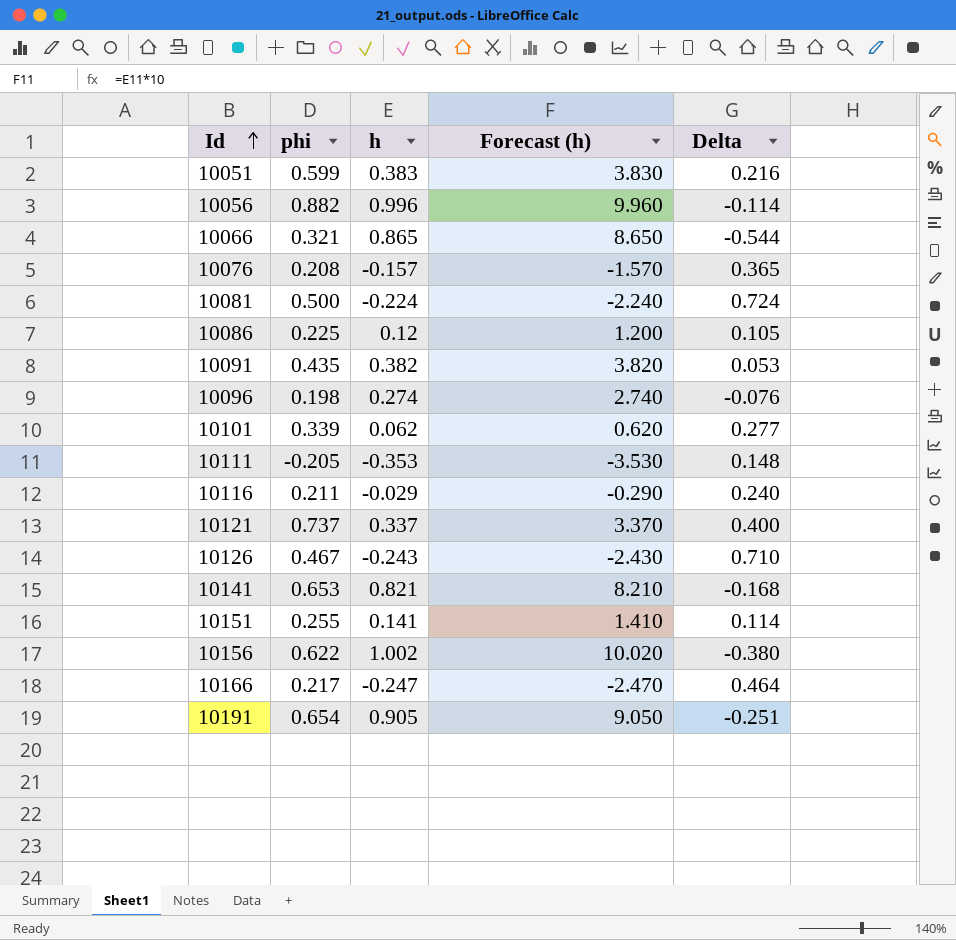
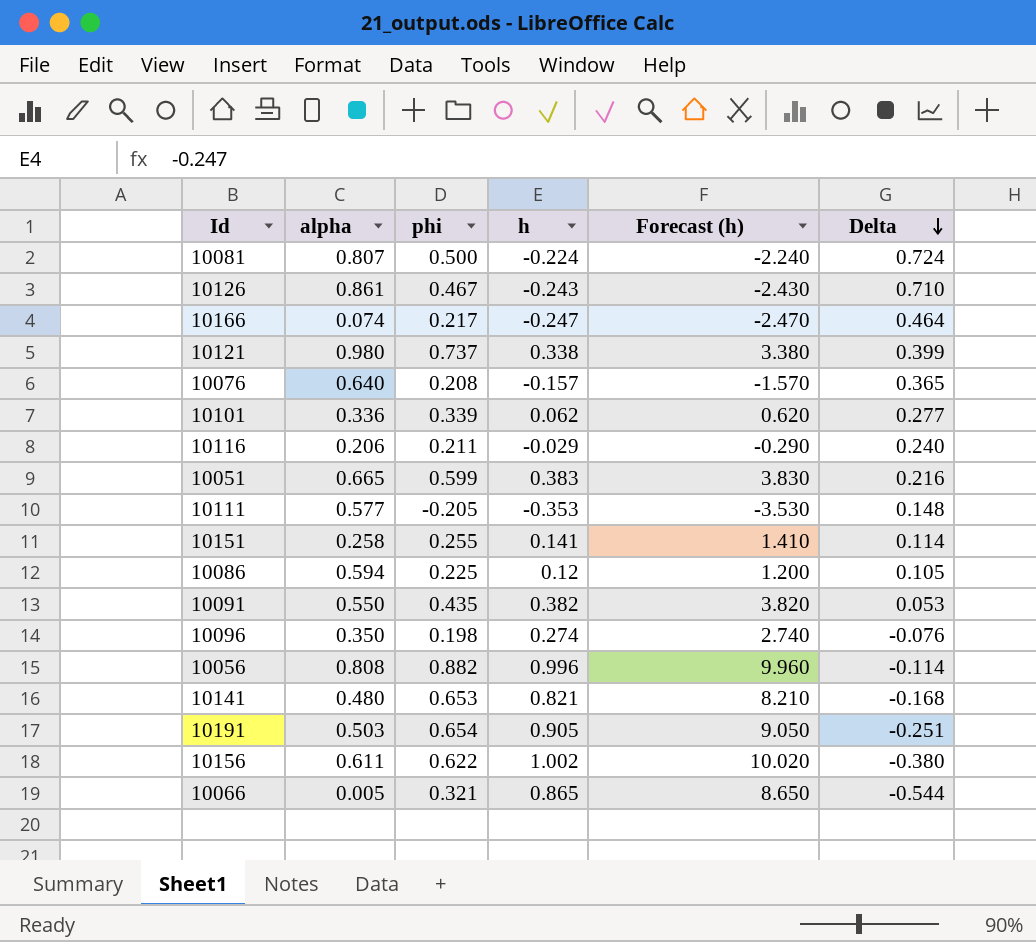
row order: Id ascending -> Delta descending
column alpha | position: none -> 2
10121 | h: 0.337 -> 0.338
10121 | Forecast (h): 3.370 -> 3.380
10121 | Delta: 0.400 -> 0.399

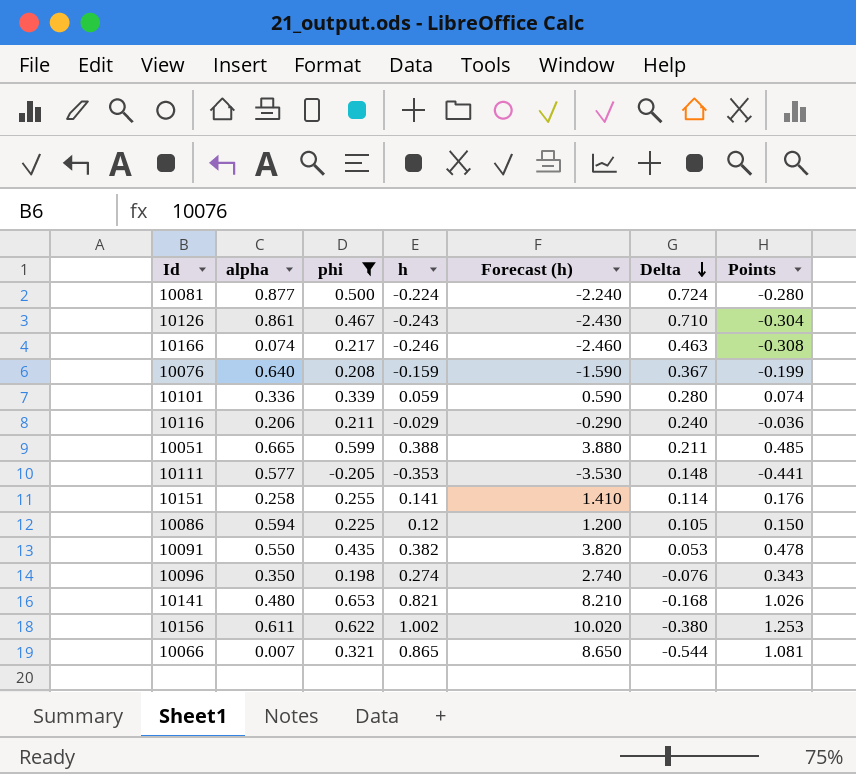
filter: none -> phi <= 0.653
column Points | formula: none -> [h] * 1.25
10081 | alpha: 0.807 -> 0.877
10166 | h: -0.247 -> -0.246
10166 | Forecast (h): -2.470 -> -2.460
10166 | Delta: 0.464 -> 0.463
10076 | h: -0.157 -> -0.159
10076 | Forecast (h): -1.570 -> -1.590
10076 | Delta: 0.365 -> 0.367
10101 | h: 0.062 -> 0.059
10101 | Forecast (h): 0.620 -> 0.590
10101 | Delta: 0.277 -> 0.280
10051 | h: 0.383 -> 0.388
10051 | Forecast (h): 3.830 -> 3.880
10051 | Delta: 0.216 -> 0.211
10066 | alpha: 0.005 -> 0.007

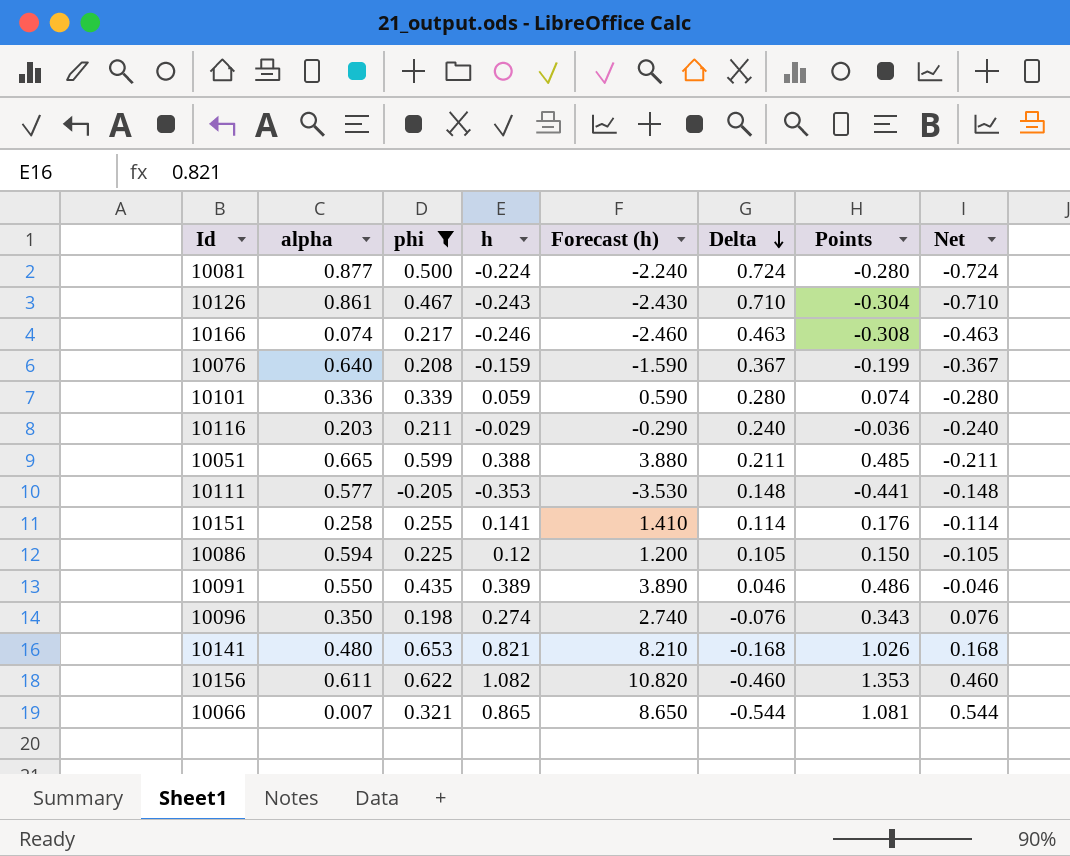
column Net | formula: none -> [h] - [phi]
10116 | alpha: 0.206 -> 0.203
10091 | h: 0.382 -> 0.389
10091 | Forecast (h): 3.820 -> 3.890
10091 | Delta: 0.053 -> 0.046
10091 | Points: 0.478 -> 0.486
10156 | h: 1.002 -> 1.082
10156 | Forecast (h): 10.020 -> 10.820
10156 | Delta: -0.380 -> -0.460
10156 | Points: 1.253 -> 1.353

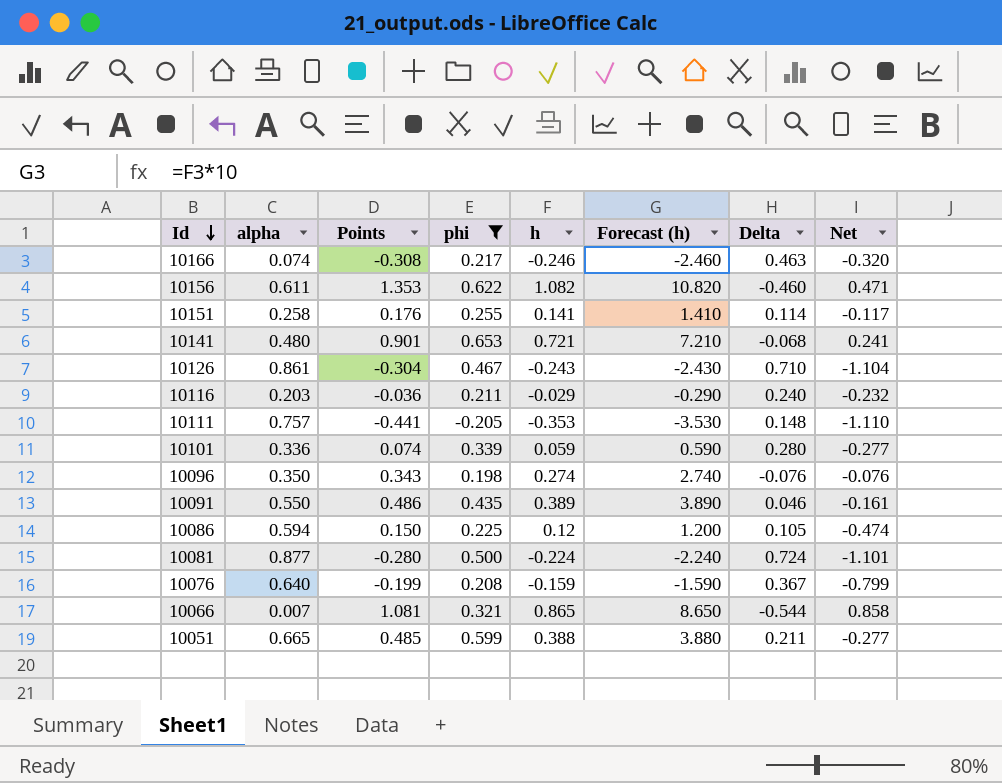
row order: Delta descending -> Id descending
column Points | position: 7 -> 3
column Net | formula: [h] - [phi] -> [h] - [alpha]
10141 | Points: 1.026 -> 0.901
10141 | h: 0.821 -> 0.721
10141 | Forecast (h): 8.210 -> 7.210
10141 | Delta: -0.168 -> -0.068
10111 | alpha: 0.577 -> 0.757

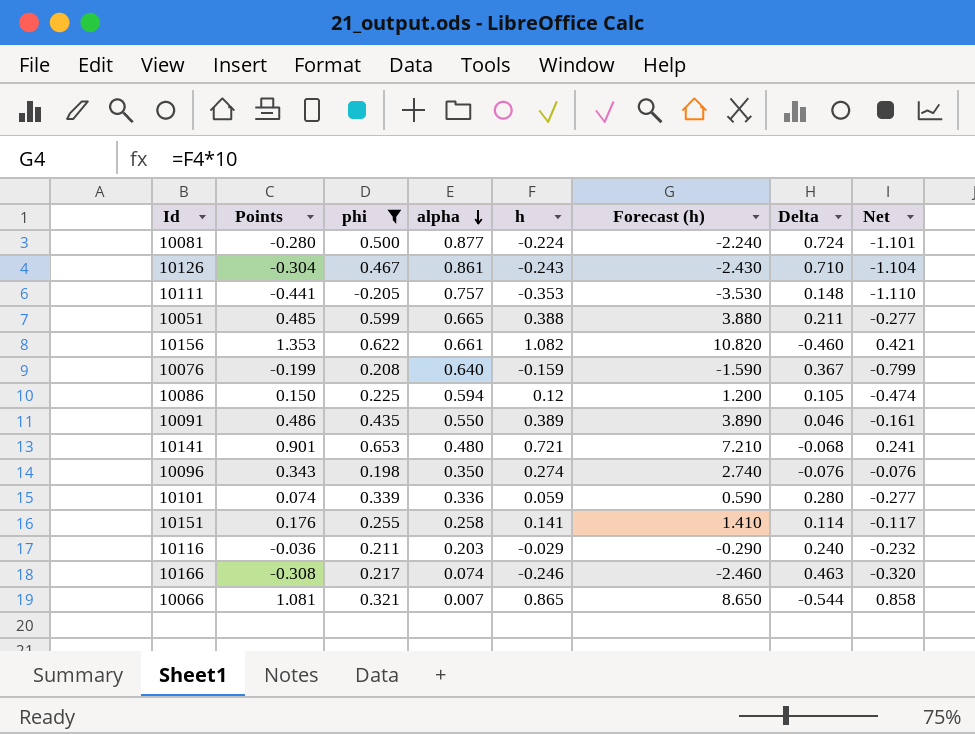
row order: Id descending -> alpha descending
column alpha | position: 2 -> 4
10156 | alpha: 0.611 -> 0.661
10156 | Net: 0.471 -> 0.421

